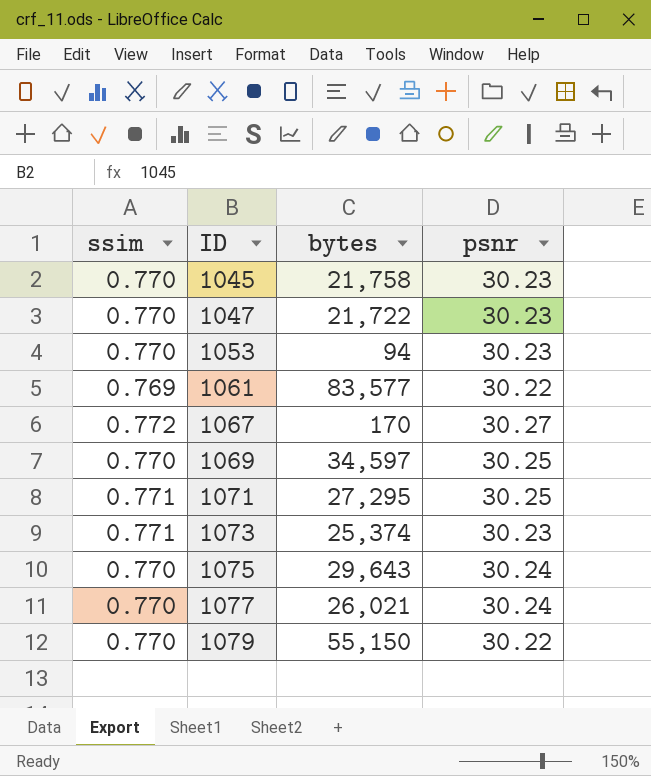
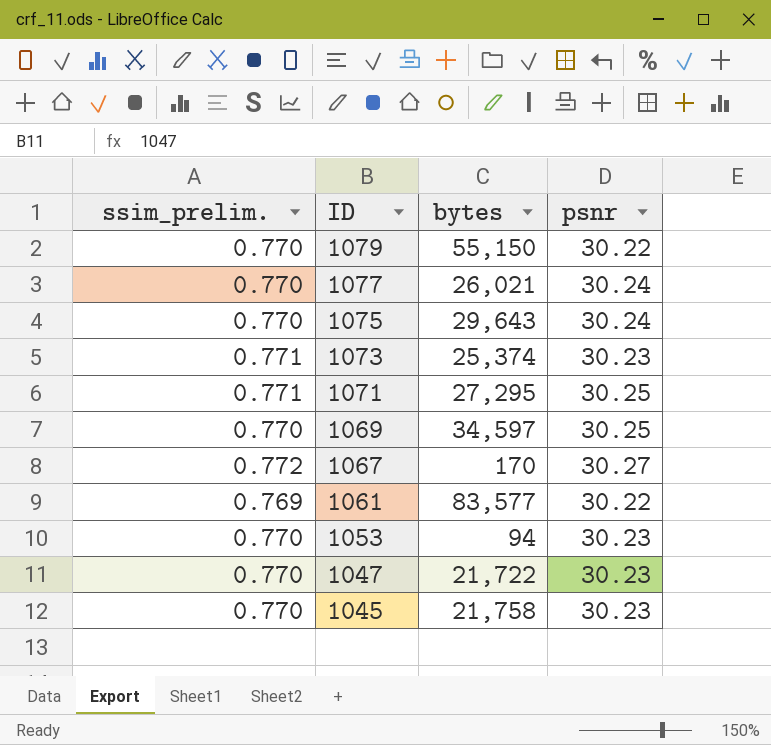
row order: ID ascending -> ID descending
column name: ssim -> ssim_prelim.

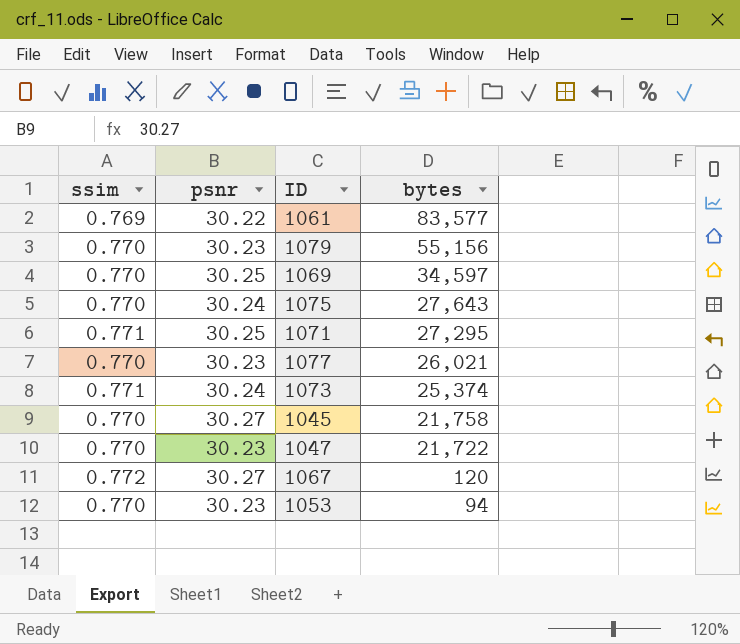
row order: ID descending -> bytes descending
column name: ssim_prelim. -> ssim
column psnr | position: 4 -> 2
1079 | psnr: 30.22 -> 30.23
1079 | bytes: 55,150 -> 55,156
1075 | bytes: 29,643 -> 27,643
1077 | psnr: 30.24 -> 30.23
1073 | psnr: 30.23 -> 30.24
1045 | psnr: 30.23 -> 30.27
1067 | bytes: 170 -> 120

